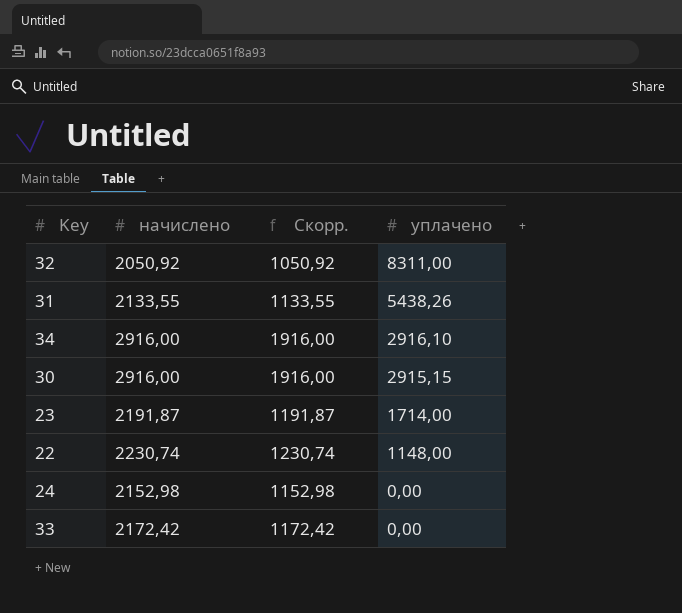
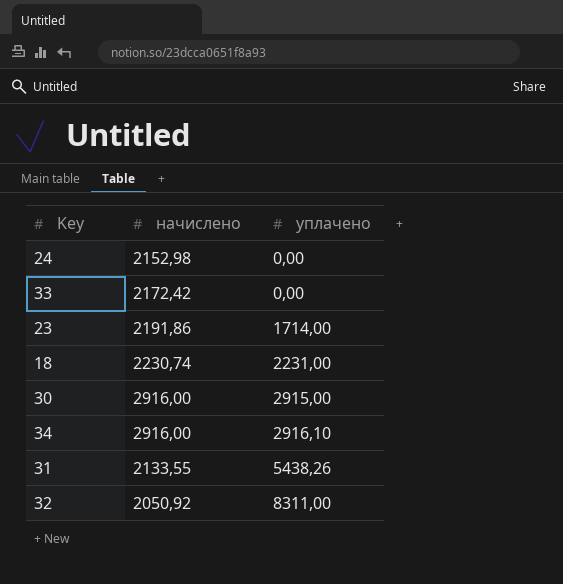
row order: уплачено descending -> уплачено ascending
column Скорр. | formula: [начислено] - 1000 -> none
row 22: 2230,74 | 1230,74 | 1148,00 -> none
23 | начислено: 2191,87 -> 2191,86
row 18: none -> 2230,74 | 2231,00
30 | уплачено: 2915,15 -> 2915,00

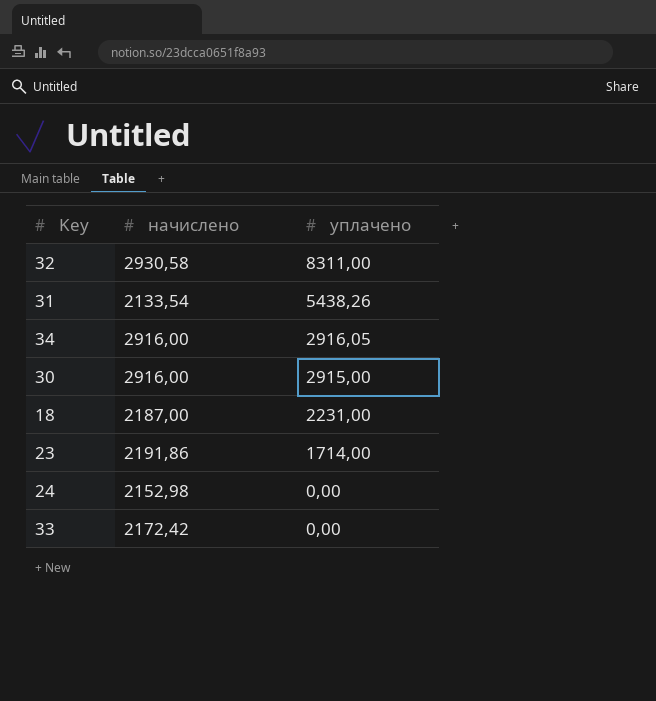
row order: уплачено ascending -> уплачено descending
32 | начислено: 2050,92 -> 2930,58
31 | начислено: 2133,55 -> 2133,54
34 | уплачено: 2916,10 -> 2916,05
18 | начислено: 2230,74 -> 2187,00

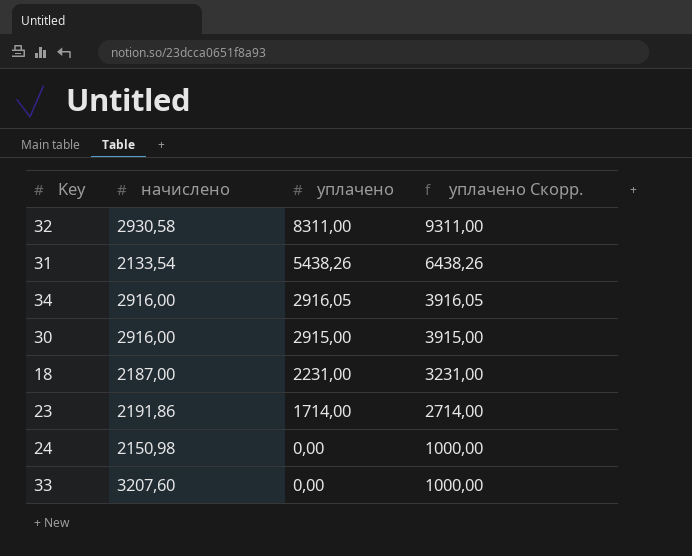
column уплачено Скорр. | formula: none -> [уплачено] + 1000
24 | начислено: 2152,98 -> 2150,98
33 | начислено: 2172,42 -> 3207,60

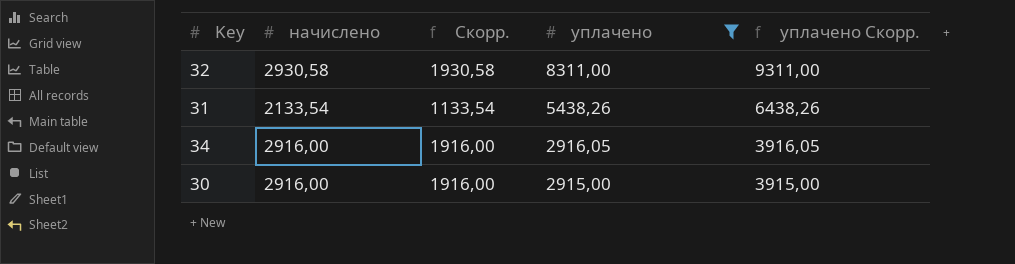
filter: none -> уплачено >= 2915,00
column Скорр. | formula: none -> [начислено] - 1000

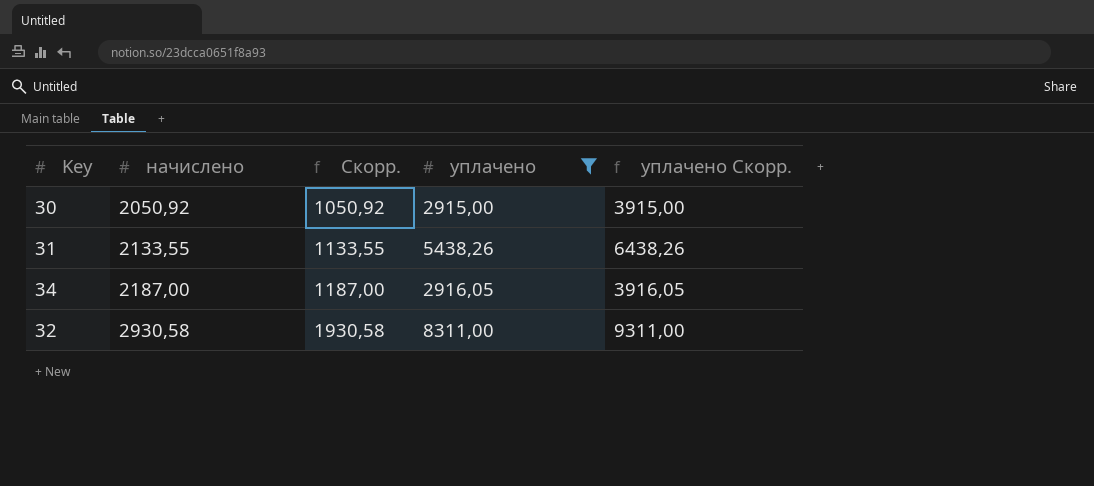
row order: уплачено descending -> начислено ascending
30 | начислено: 2916,00 -> 2050,92
30 | Скорр.: 1916,00 -> 1050,92
31 | начислено: 2133,54 -> 2133,55
31 | Скорр.: 1133,54 -> 1133,55
34 | начислено: 2916,00 -> 2187,00
34 | Скорр.: 1916,00 -> 1187,00

